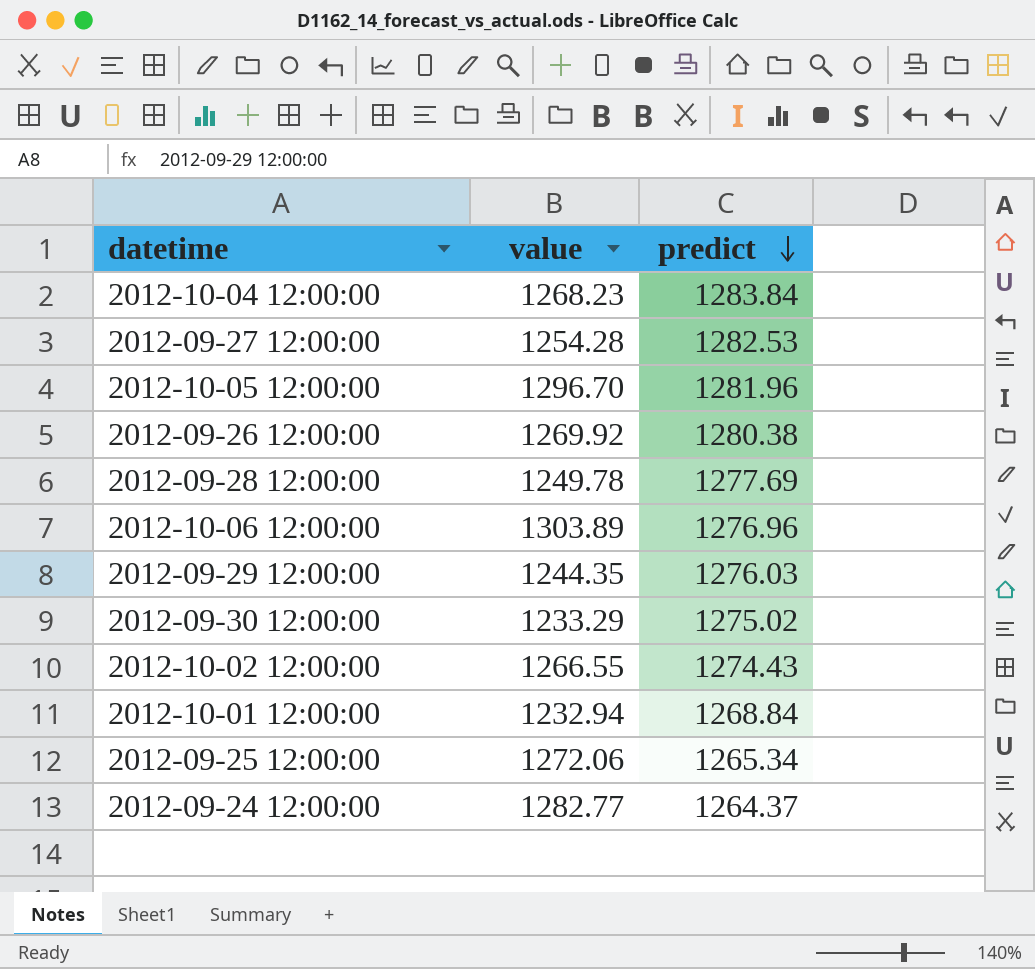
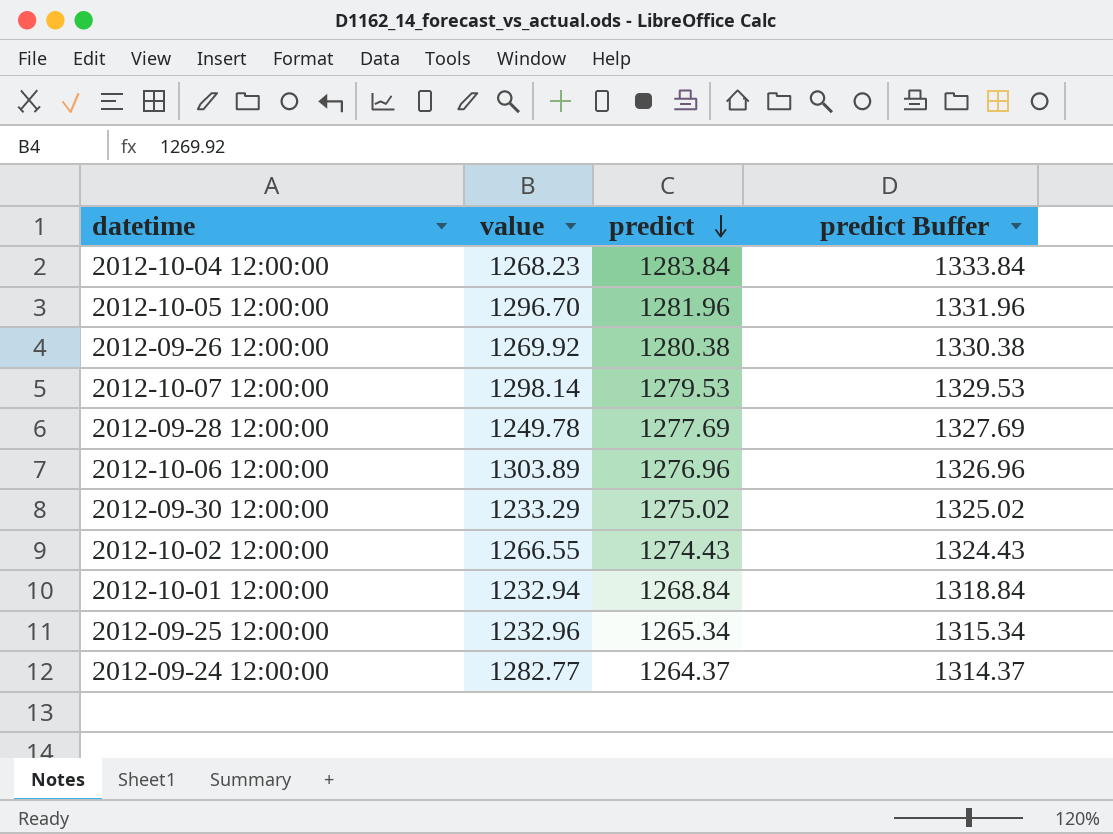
column predict Buffer | formula: none -> [predict] + 50
row 2012-09-27 12:00:00: 1254.28 | 1282.53 -> none
row 2012-09-29 12:00:00: 1244.35 | 1276.03 -> none
row 2012-10-07 12:00:00: none -> 1298.14 | 1279.53 | 1329.53
2012-09-25 12:00:00 | value: 1272.06 -> 1232.96

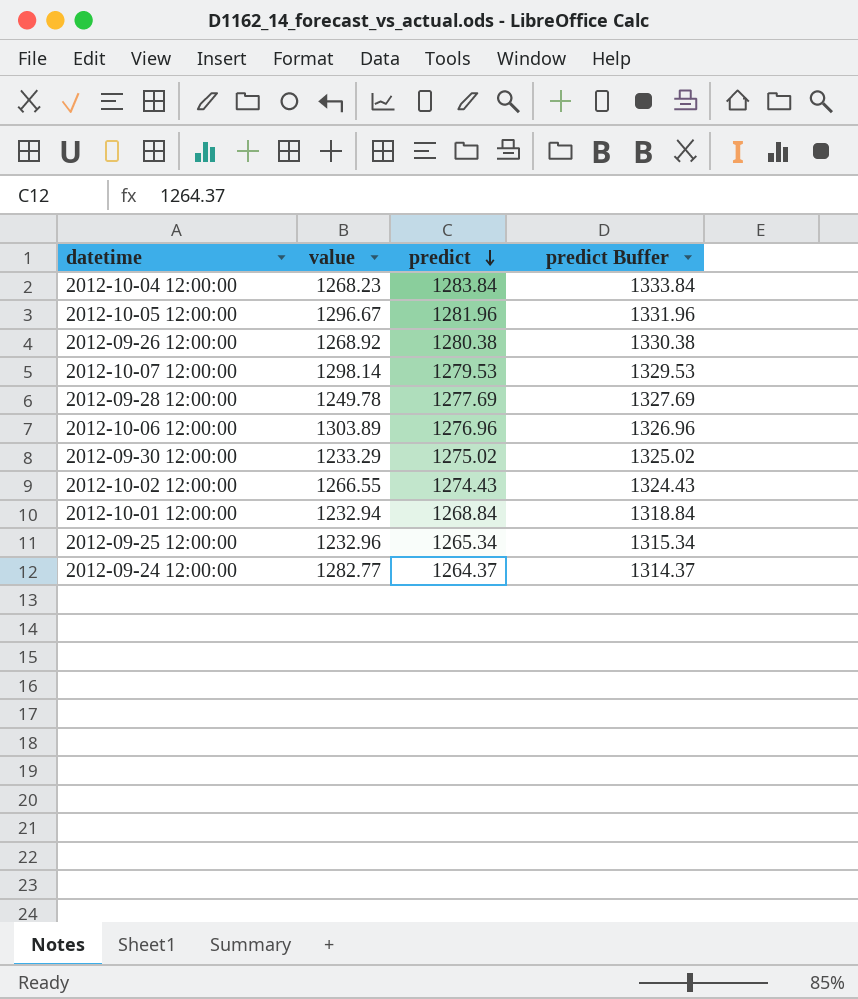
2012-10-05 12:00:00 | value: 1296.70 -> 1296.67
2012-09-26 12:00:00 | value: 1269.92 -> 1268.92

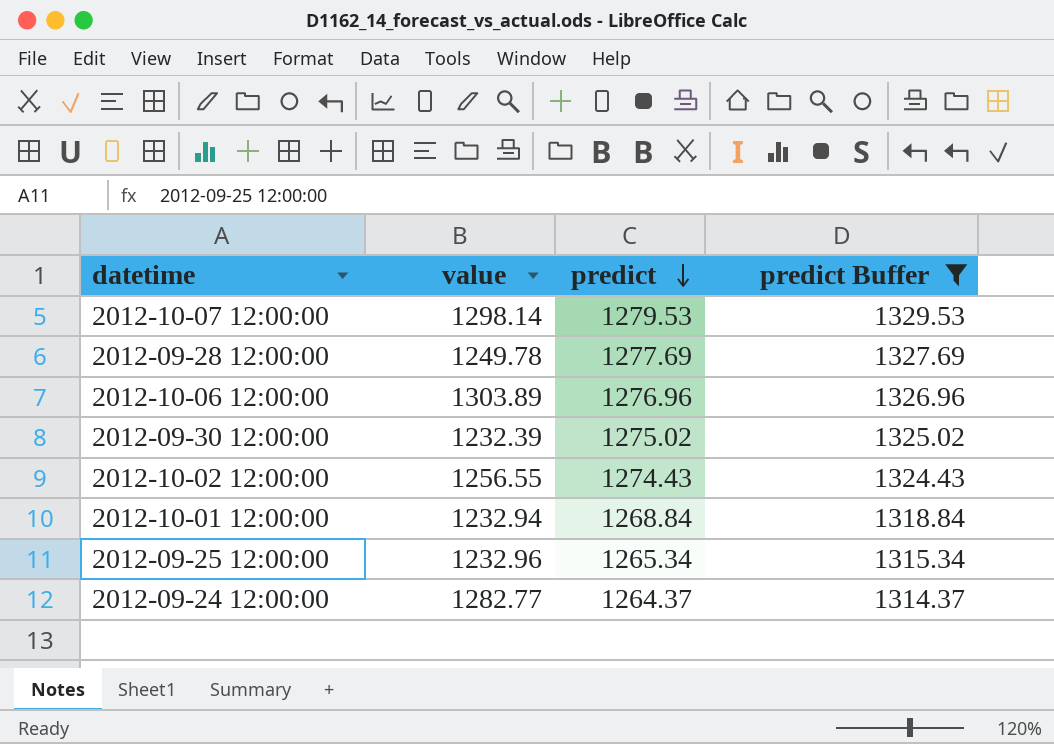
filter: none -> predict Buffer <= 1329.53
2012-09-30 12:00:00 | value: 1233.29 -> 1232.39
2012-10-02 12:00:00 | value: 1266.55 -> 1256.55

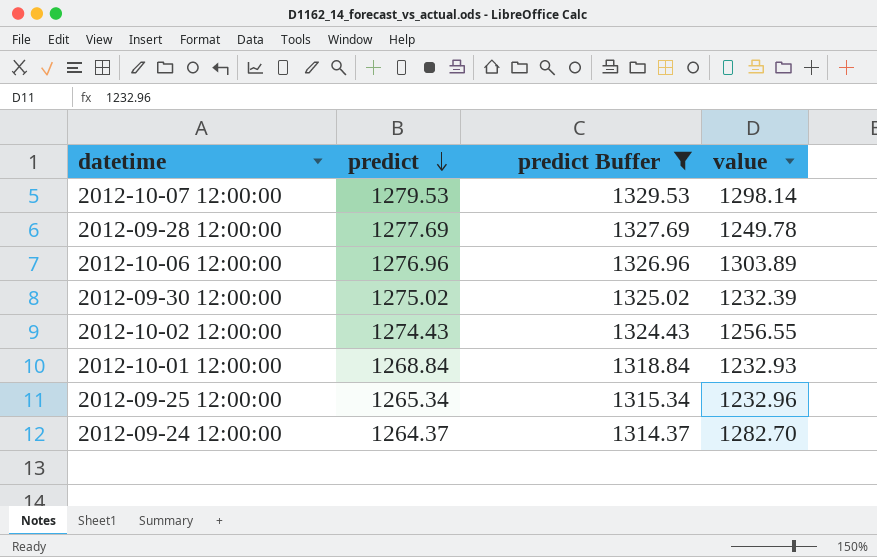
column value | position: 2 -> 4
2012-10-01 12:00:00 | value: 1232.94 -> 1232.93
2012-09-24 12:00:00 | value: 1282.77 -> 1282.70

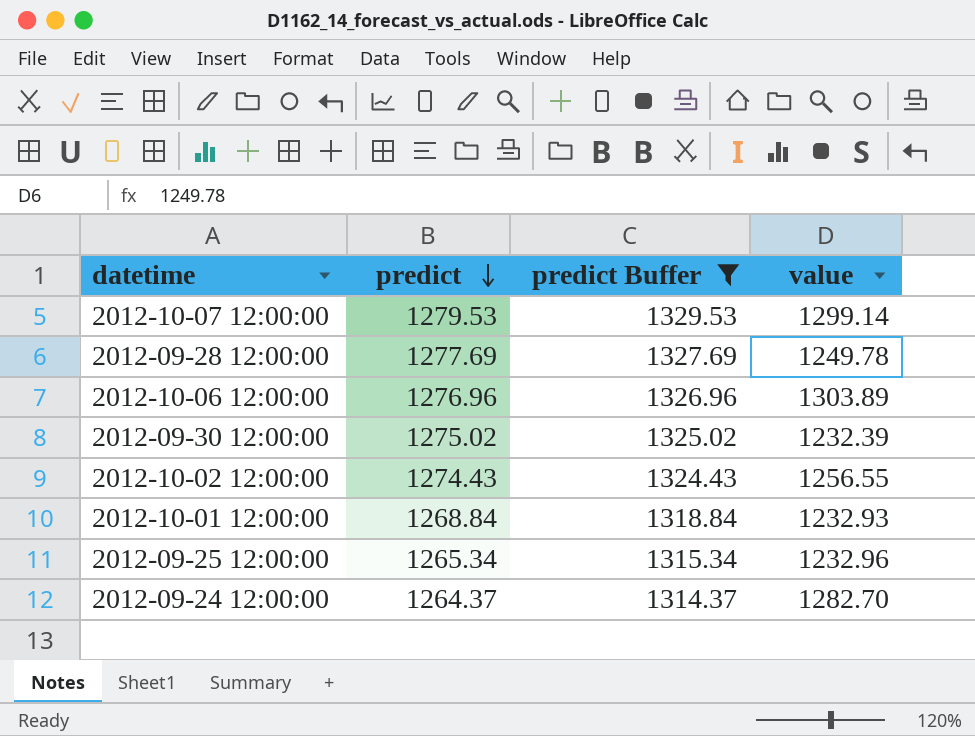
2012-10-07 12:00:00 | value: 1298.14 -> 1299.14

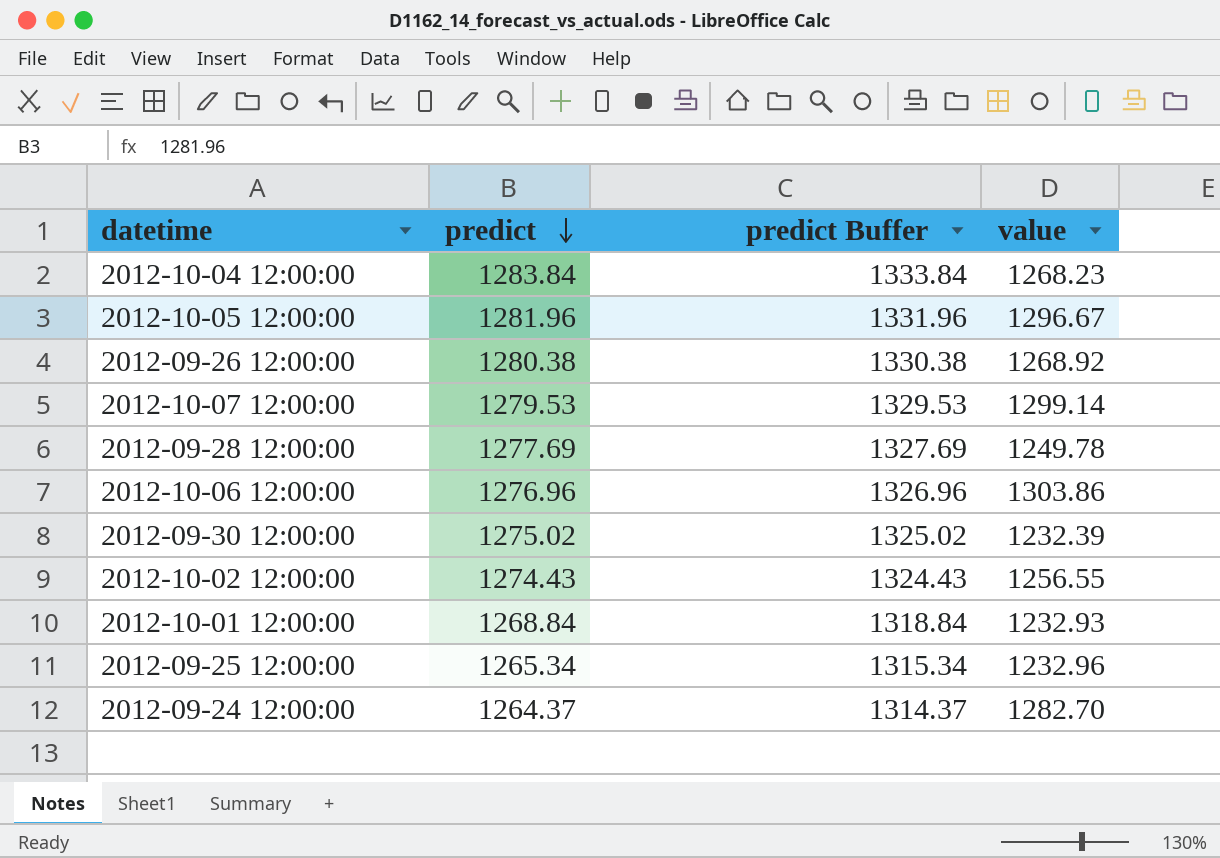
filter: predict Buffer <= 1329.53 -> none
2012-10-06 12:00:00 | value: 1303.89 -> 1303.86

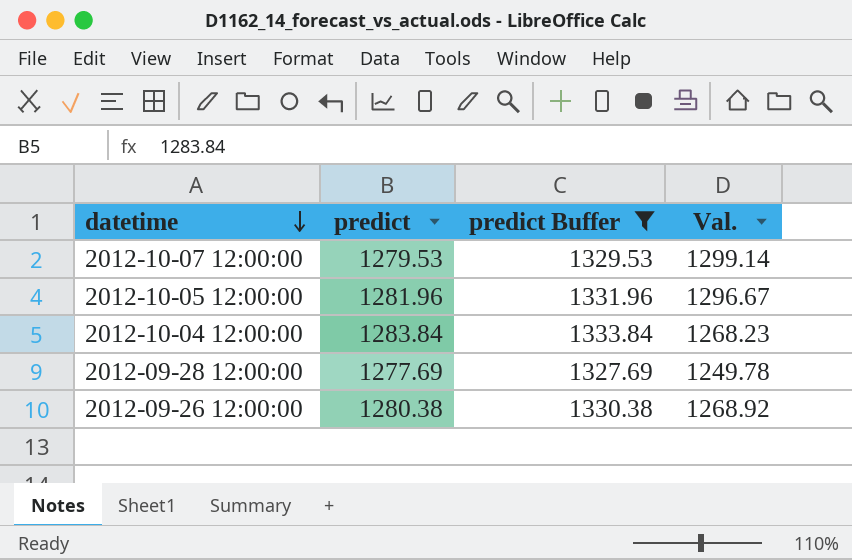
filter: none -> predict Buffer >= 1327.69
row order: predict descending -> datetime descending
column name: value -> Val.

